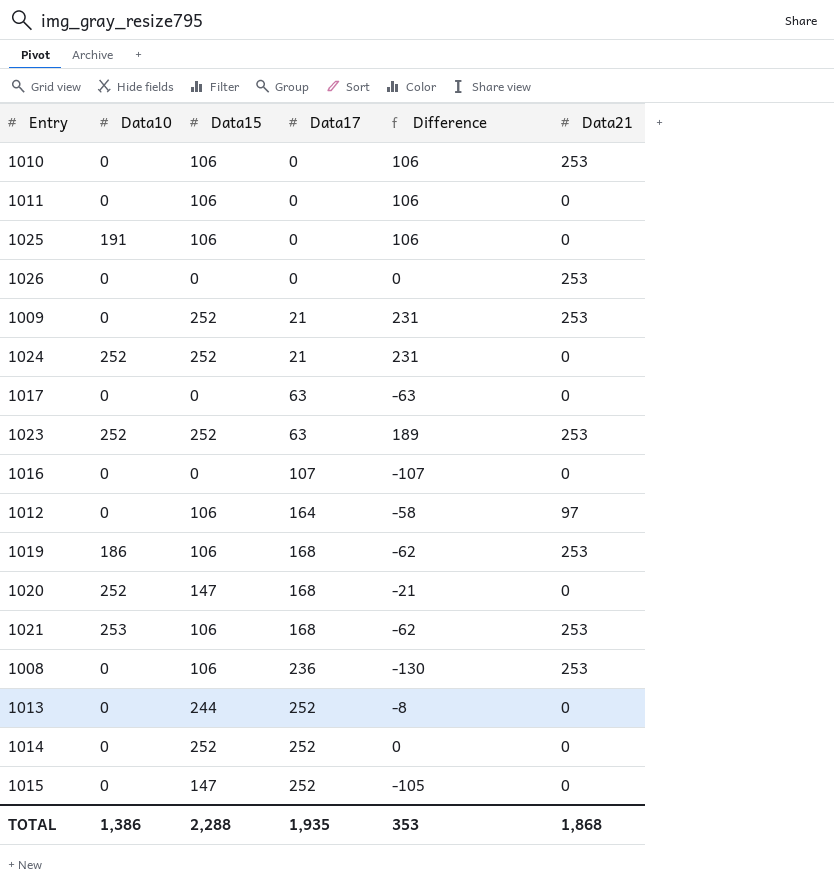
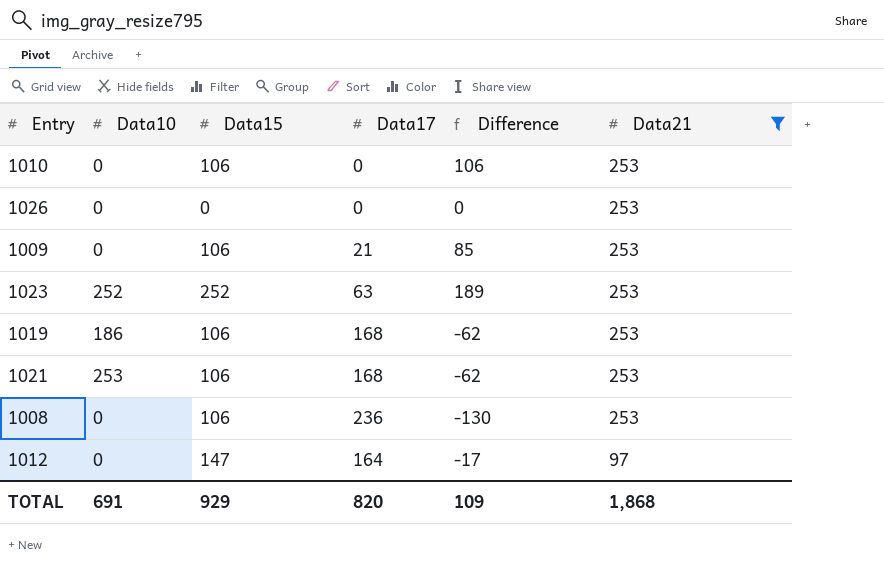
filter: none -> Data21 != 0
row order: Data17 ascending -> Data21 descending
1009 | Data15: 252 -> 106
1009 | Difference: 231 -> 85
1012 | Data15: 106 -> 147
1012 | Difference: -58 -> -17
TOTAL | Data10: 1,386 -> 691
TOTAL | Data15: 2,288 -> 929
TOTAL | Data17: 1,935 -> 820
TOTAL | Difference: 353 -> 109

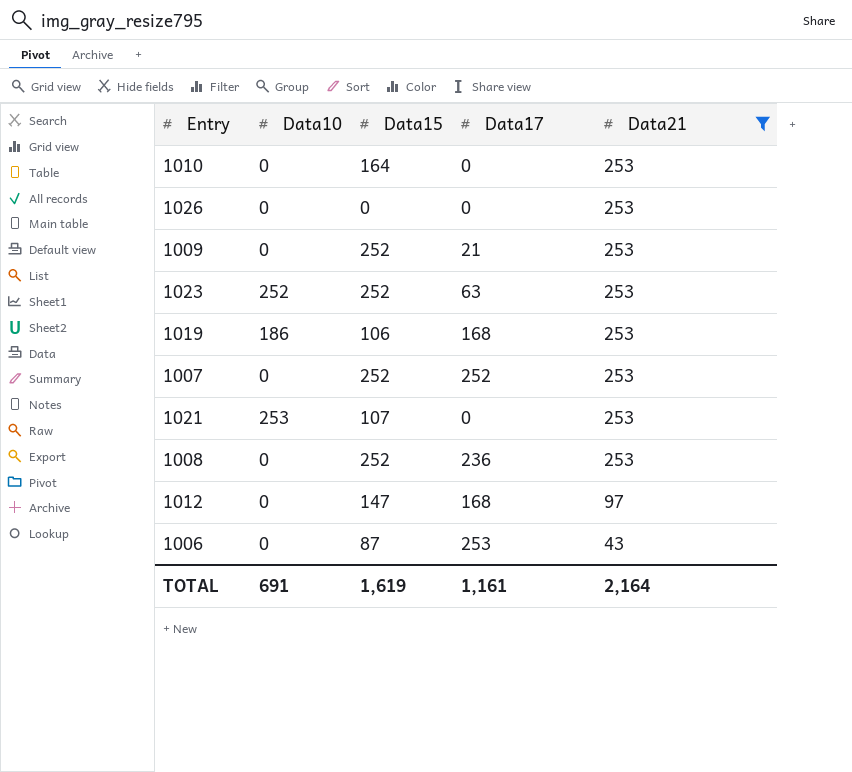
column Difference | formula: [Data15] - [Data17] -> none
1010 | Data15: 106 -> 164
1009 | Data15: 106 -> 252
row 1007: none -> 0 | 252 | 252 | 253
1021 | Data15: 106 -> 107
1021 | Data17: 168 -> 0
1008 | Data15: 106 -> 252
1012 | Data17: 164 -> 168
row 1006: none -> 0 | 87 | 253 | 43
TOTAL | Data15: 929 -> 1,619
TOTAL | Data17: 820 -> 1,161
TOTAL | Data21: 1,868 -> 2,164

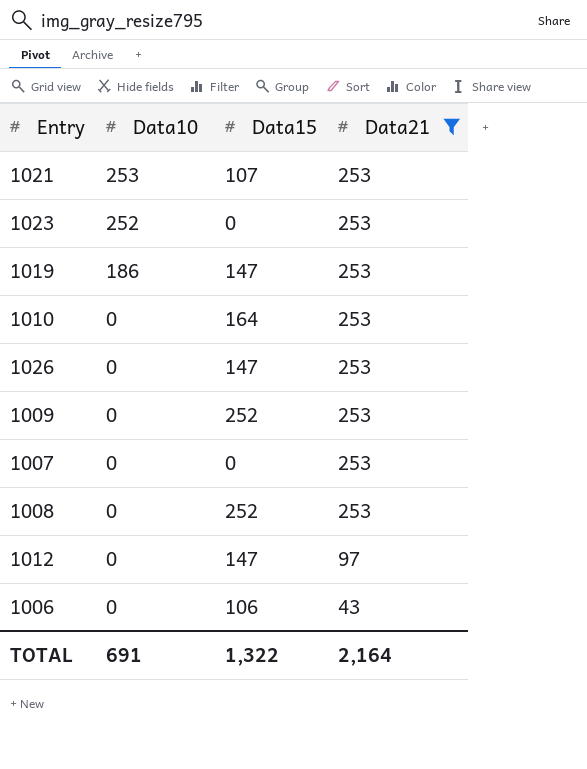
row order: Data21 descending -> Data10 descending
column Data17 | position: 4 -> none
1023 | Data15: 252 -> 0
1019 | Data15: 106 -> 147
1026 | Data15: 0 -> 147
1007 | Data15: 252 -> 0
1006 | Data15: 87 -> 106
TOTAL | Data15: 1,619 -> 1,322

